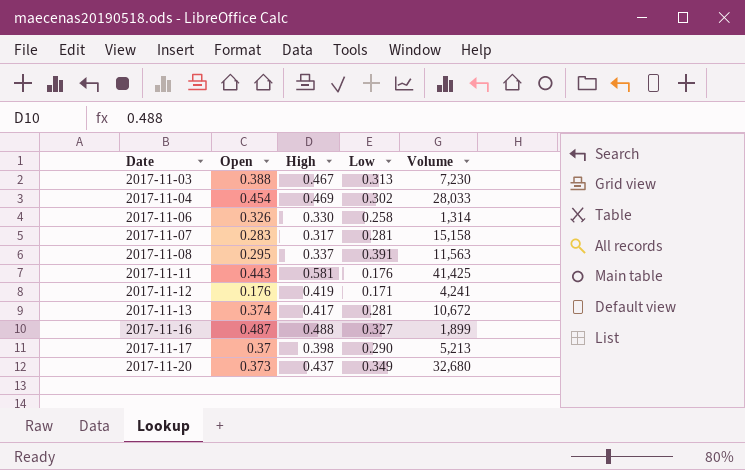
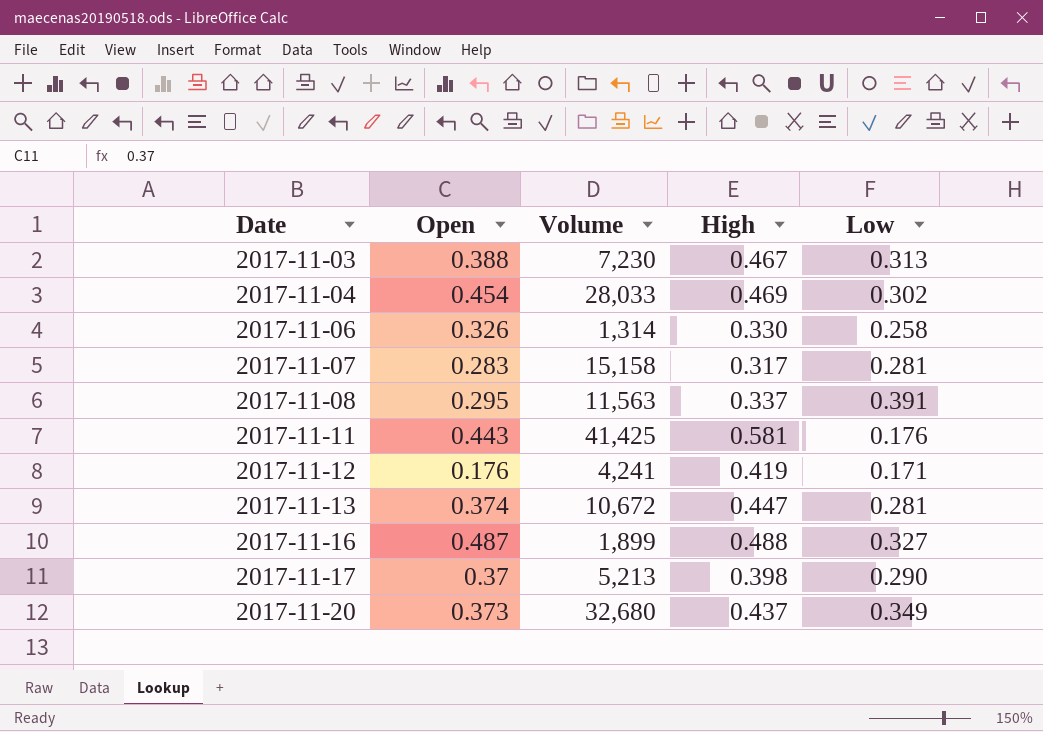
column Volume | position: 5 -> 3
2017-11-13 | High: 0.417 -> 0.447

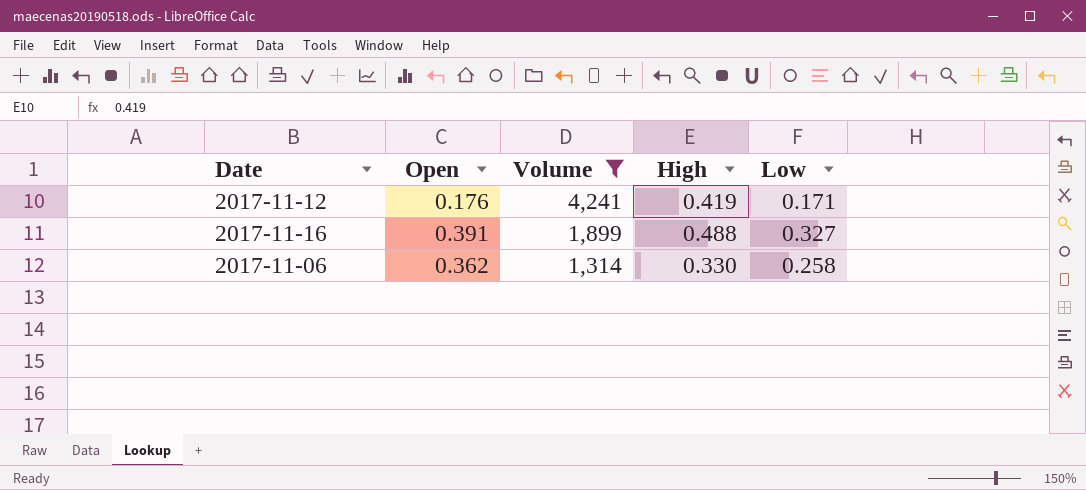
filter: none -> Volume <= 4,241
row order: Date ascending -> Volume descending
2017-11-16 | Open: 0.487 -> 0.391
2017-11-06 | Open: 0.326 -> 0.362

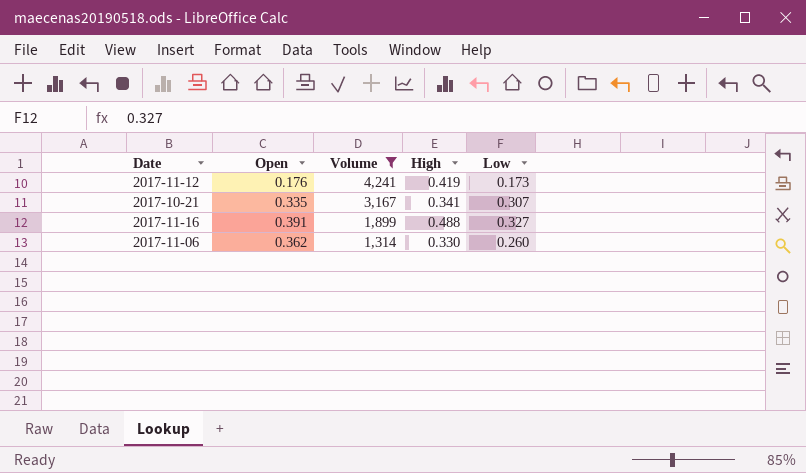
2017-11-12 | Low: 0.171 -> 0.173
row 2017-10-21: none -> 0.335 | 3,167 | 0.341 | 0.307
2017-11-06 | Low: 0.258 -> 0.260

